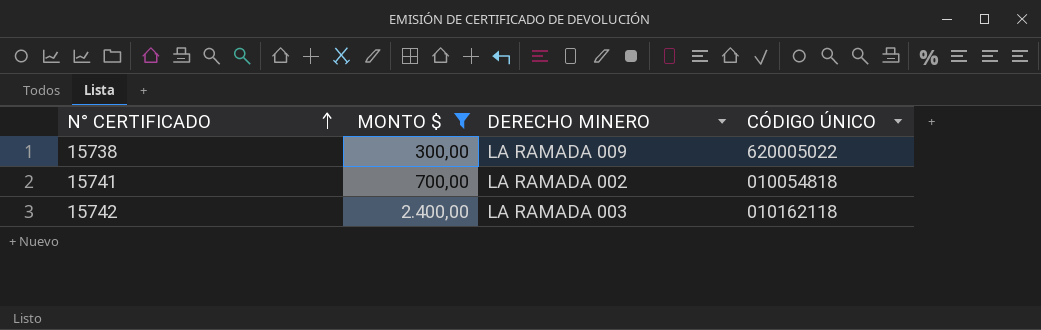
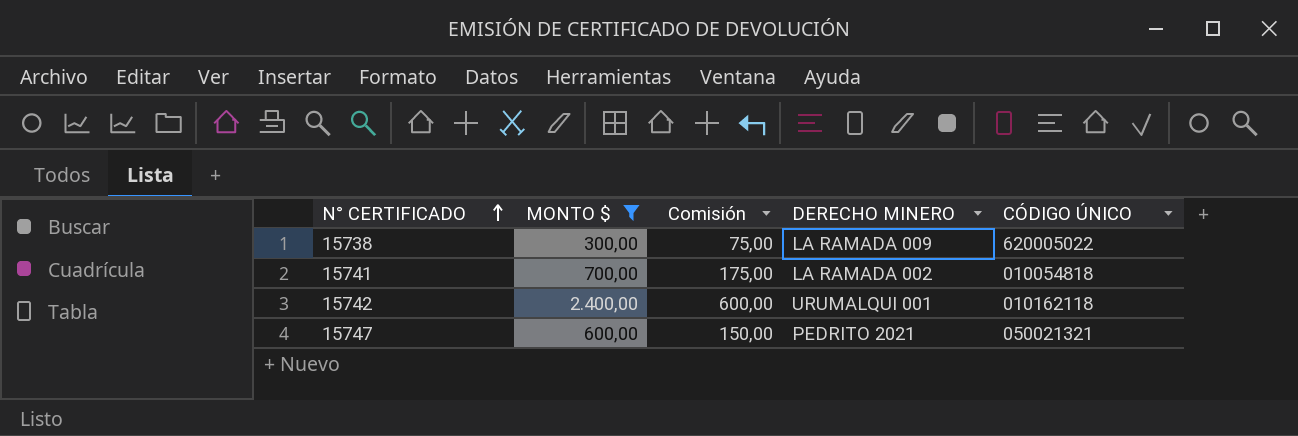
column Comisión | formula: none -> [MONTO $] * 0,25
15742 | DERECHO MINERO: LA RAMADA 003 -> URUMALQUI 001
row 15747: none -> 600,00 | 150,00 | PEDRITO 2021 | 050021321

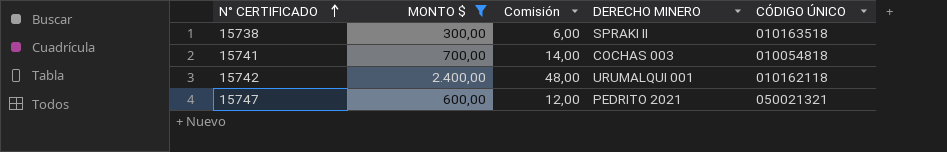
column Comisión | formula: [MONTO $] * 0,25 -> [MONTO $] * 0,02
15738 | DERECHO MINERO: LA RAMADA 009 -> SPRAKI II
15738 | CÓDIGO ÚNICO: 620005022 -> 010163518
15741 | DERECHO MINERO: LA RAMADA 002 -> COCHAS 003

